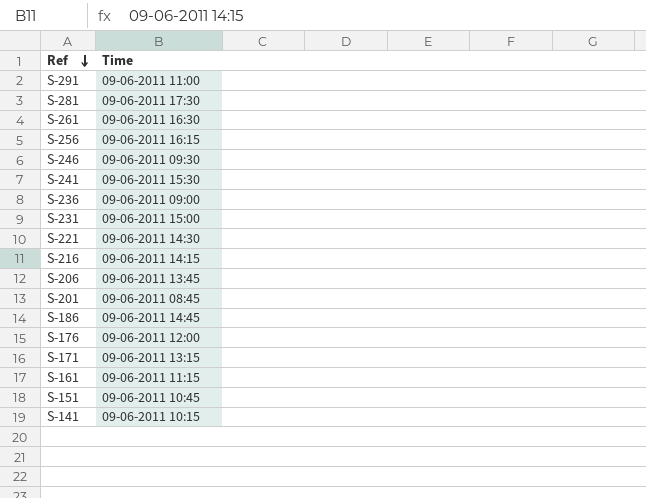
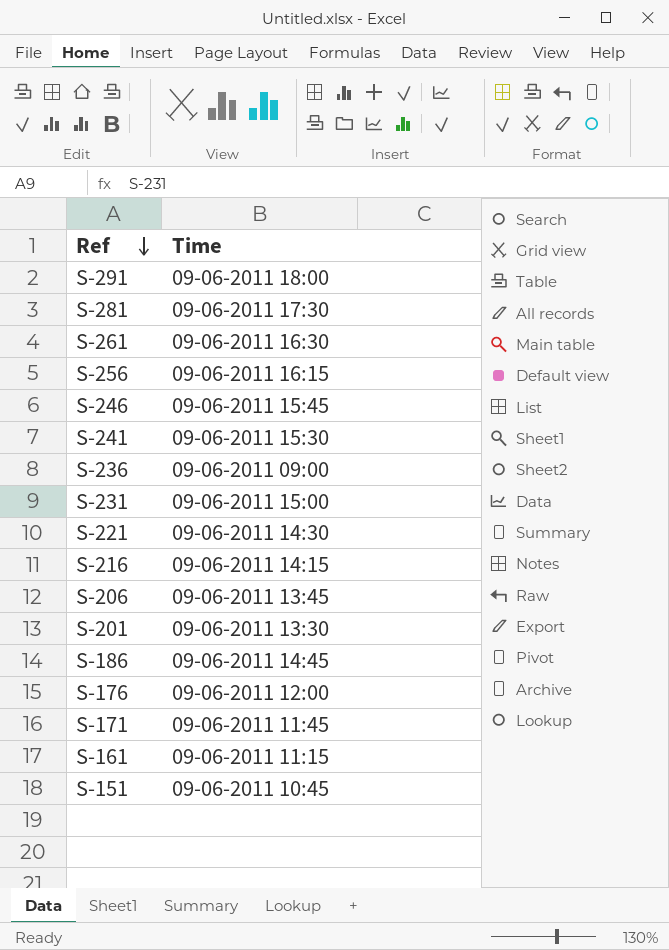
row S-141: 09-06-2011 10:15 -> none
S-291 | Time: 09-06-2011 11:00 -> 09-06-2011 18:00
S-246 | Time: 09-06-2011 09:30 -> 09-06-2011 15:45
S-201 | Time: 09-06-2011 08:45 -> 09-06-2011 13:30
S-171 | Time: 09-06-2011 13:15 -> 09-06-2011 11:45

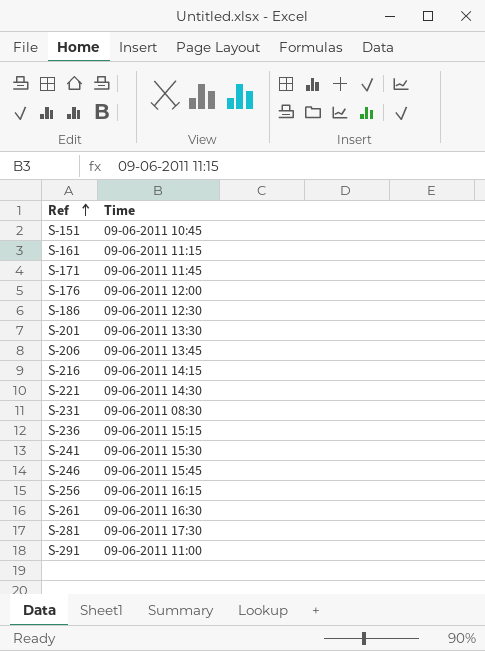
row order: Ref descending -> Ref ascending
S-186 | Time: 09-06-2011 14:45 -> 09-06-2011 12:30
S-231 | Time: 09-06-2011 15:00 -> 09-06-2011 08:30
S-236 | Time: 09-06-2011 09:00 -> 09-06-2011 15:15
S-291 | Time: 09-06-2011 18:00 -> 09-06-2011 11:00

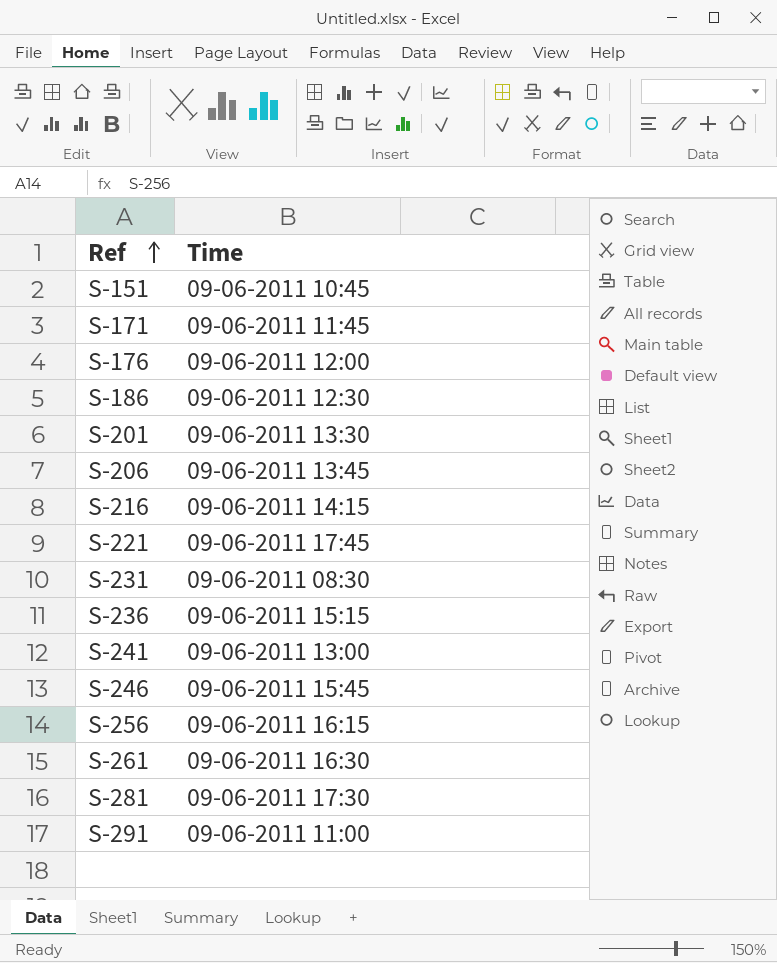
row S-161: 09-06-2011 11:15 -> none
S-221 | Time: 09-06-2011 14:30 -> 09-06-2011 17:45
S-241 | Time: 09-06-2011 15:30 -> 09-06-2011 13:00

